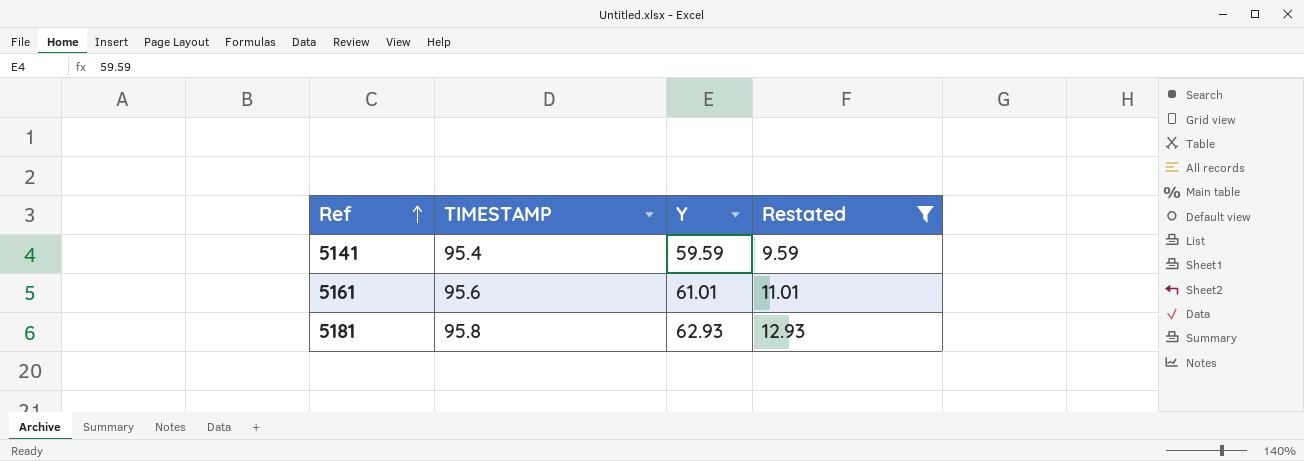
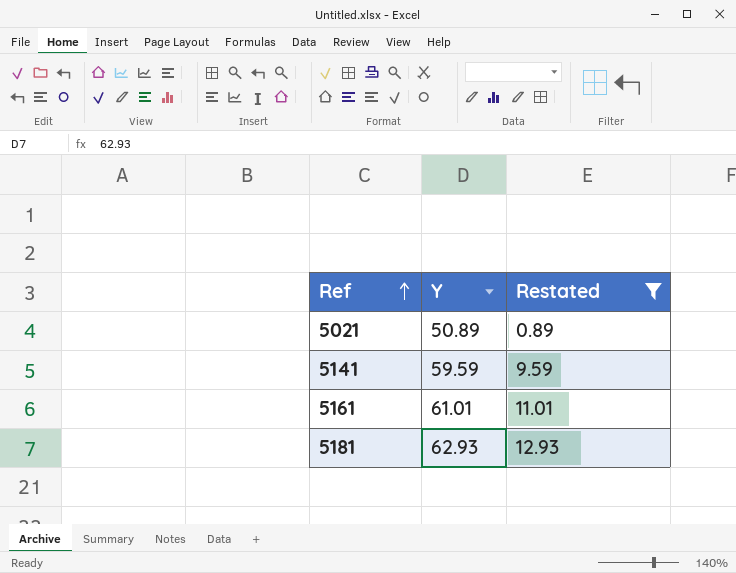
column TIMESTAMP | position: 2 -> none
row 5021: none -> 50.89 | 0.89

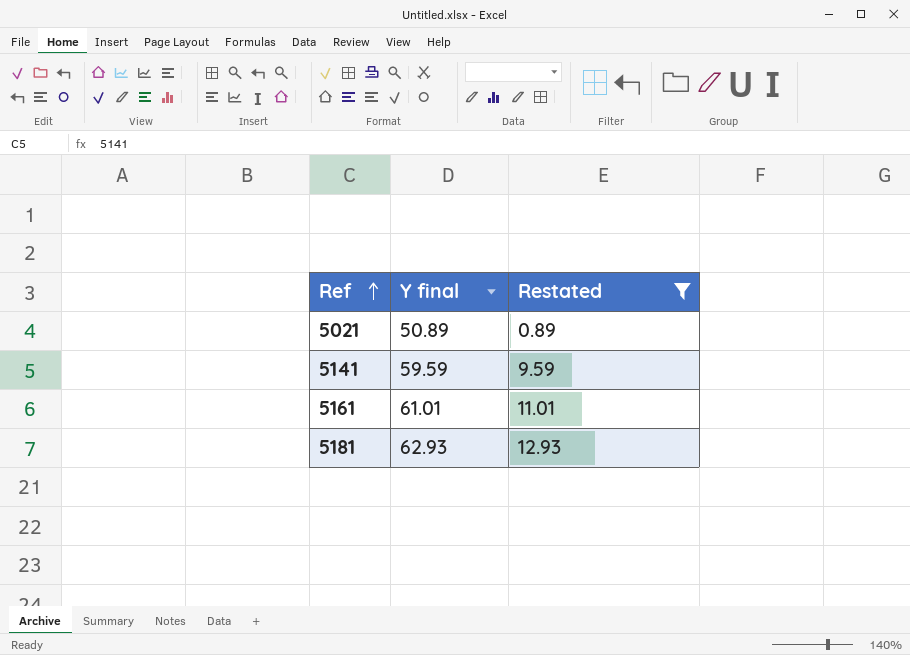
column name: Y -> Y final

